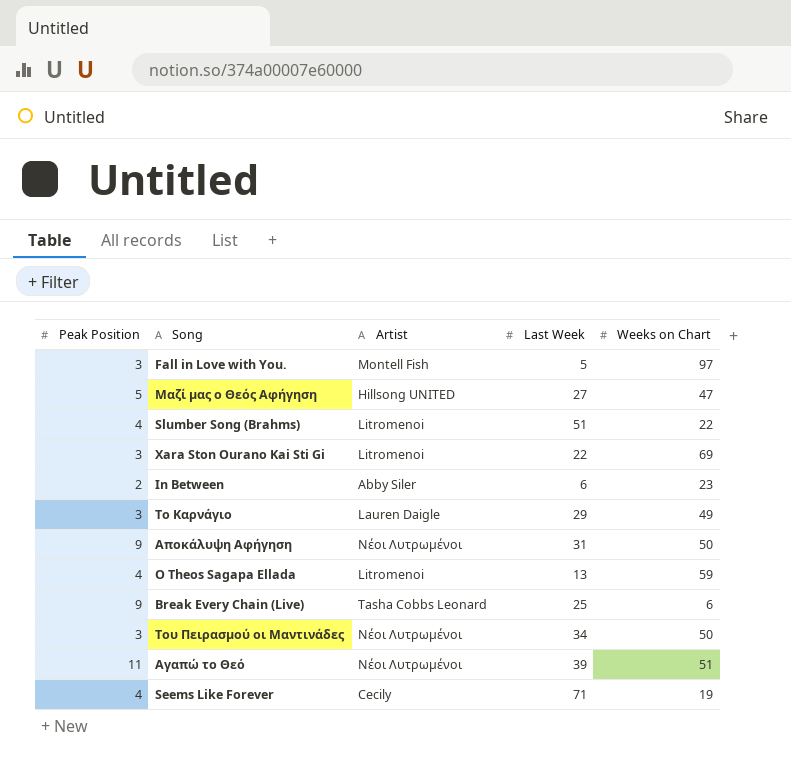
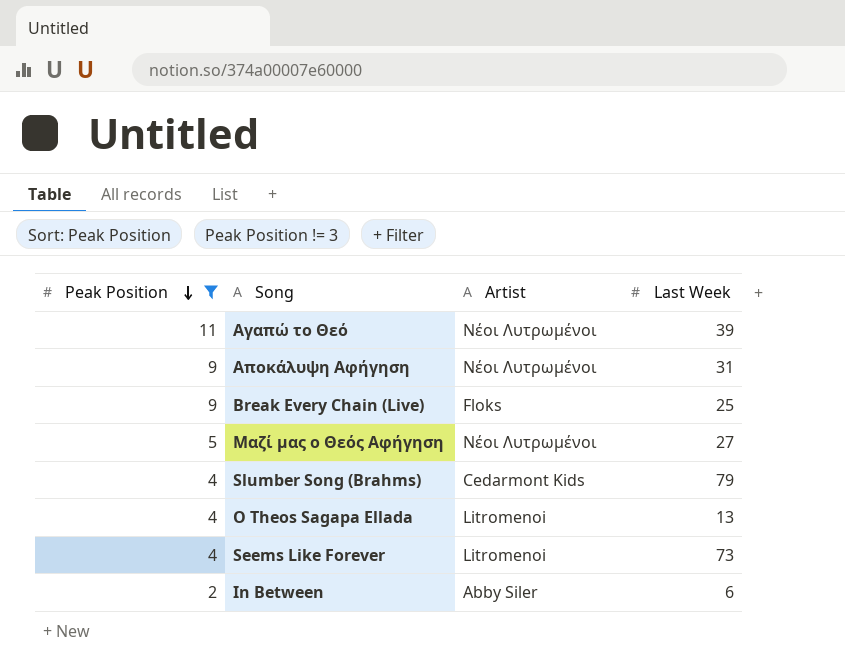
filter: none -> Peak Position != 3
row order: none -> Peak Position descending
column Weeks on Chart | position: 5 -> none
Break Every Chain (Live) | Artist: Tasha Cobbs Leonard -> Floks
Μαζί μας ο Θεός Αφήγηση | Artist: Hillsong UNITED -> Νέοι Λυτρωμένοι
Slumber Song (Brahms) | Artist: Litromenoi -> Cedarmont Kids
Slumber Song (Brahms) | Last Week: 51 -> 79
Seems Like Forever | Artist: Cecily -> Litromenoi
Seems Like Forever | Last Week: 71 -> 73

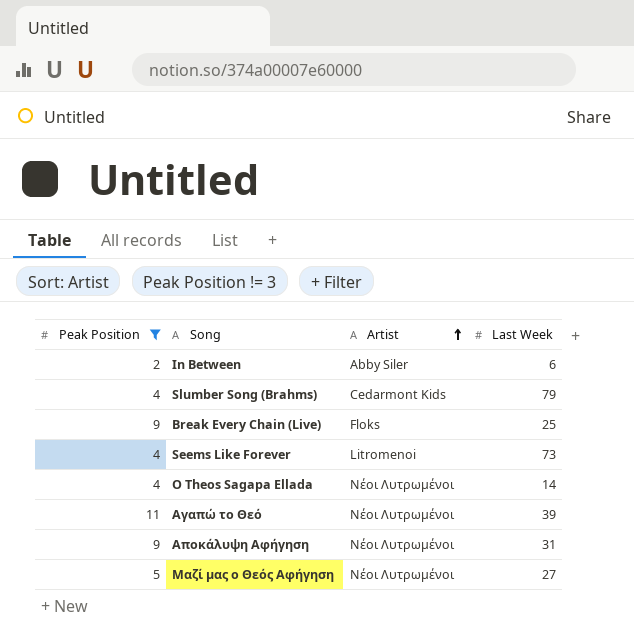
row order: Peak Position descending -> Artist ascending
O Theos Sagapa Ellada | Artist: Litromenoi -> Νέοι Λυτρωμένοι
O Theos Sagapa Ellada | Last Week: 13 -> 14

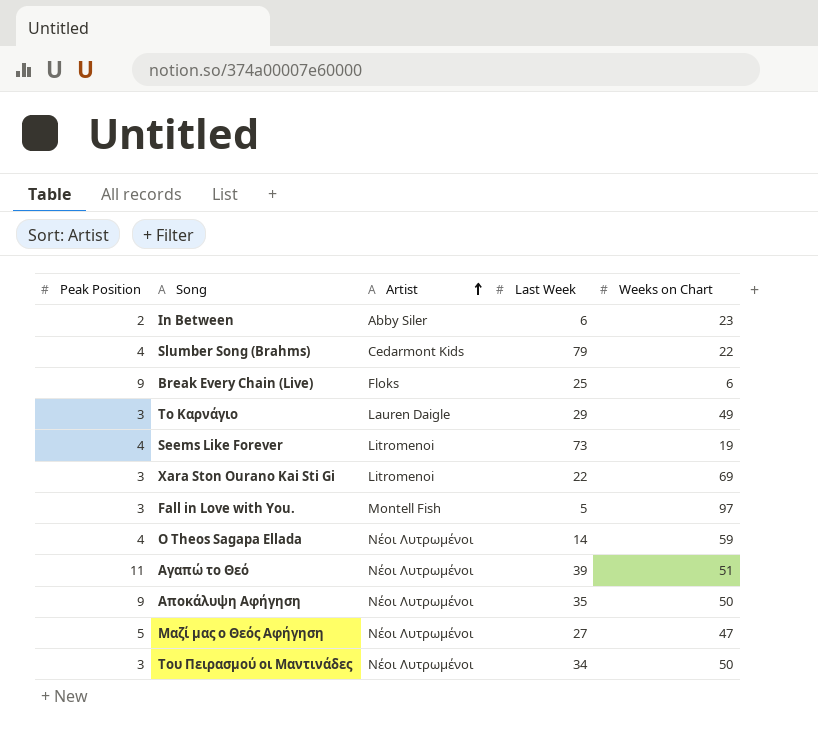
filter: Peak Position != 3 -> none
column Weeks on Chart | position: none -> 5
Αποκάλυψη Αφήγηση | Last Week: 31 -> 35

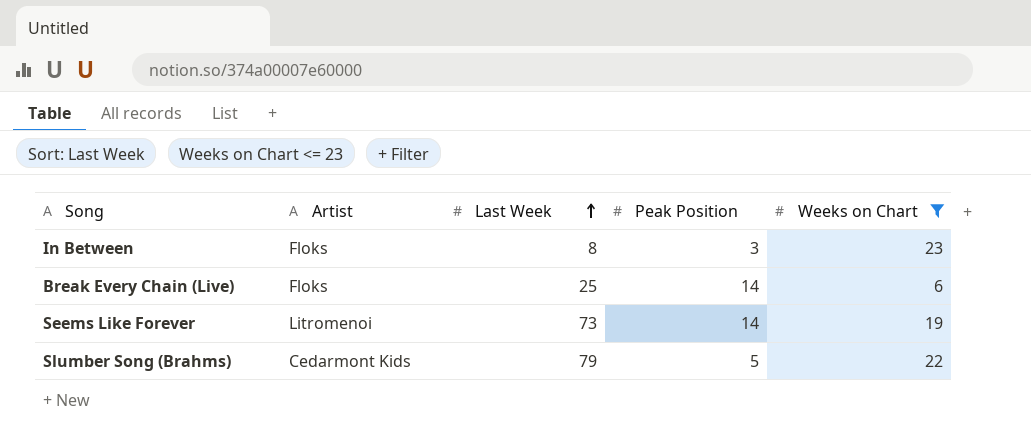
filter: none -> Weeks on Chart <= 23
row order: Artist ascending -> Last Week ascending
column Peak Position | position: 1 -> 4
In Between | Artist: Abby Siler -> Floks
In Between | Last Week: 6 -> 8
In Between | Peak Position: 2 -> 3
Break Every Chain (Live) | Peak Position: 9 -> 14
Seems Like Forever | Peak Position: 4 -> 14
Slumber Song (Brahms) | Peak Position: 4 -> 5

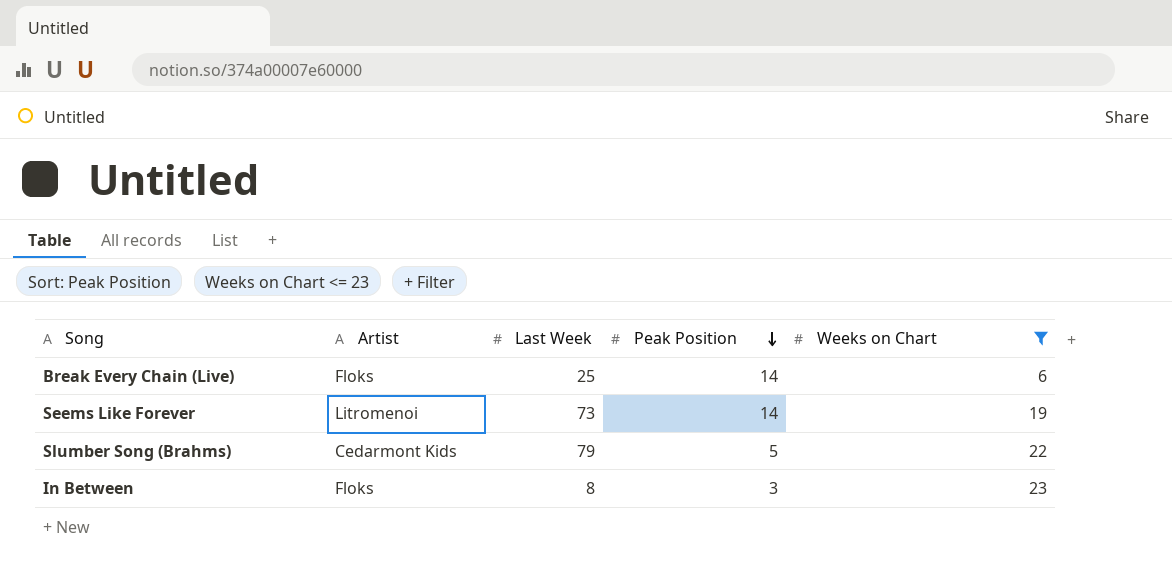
row order: Last Week ascending -> Peak Position descending

